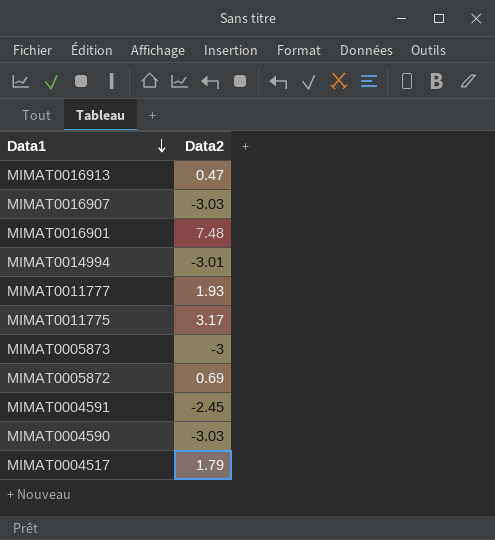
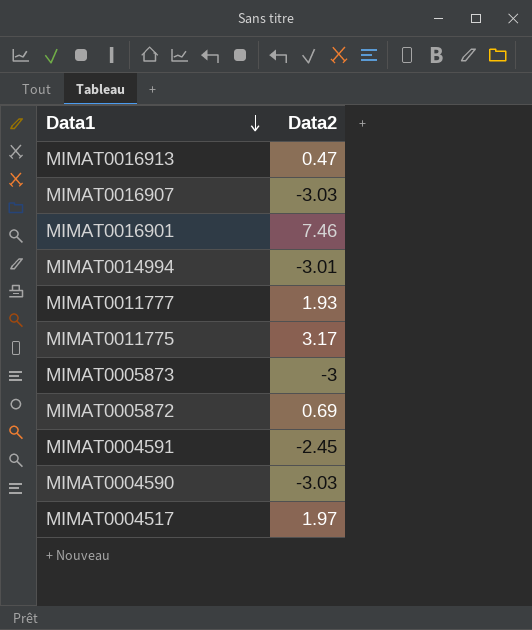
MIMAT0016901 | Data2: 7.48 -> 7.46
MIMAT0004517 | Data2: 1.79 -> 1.97

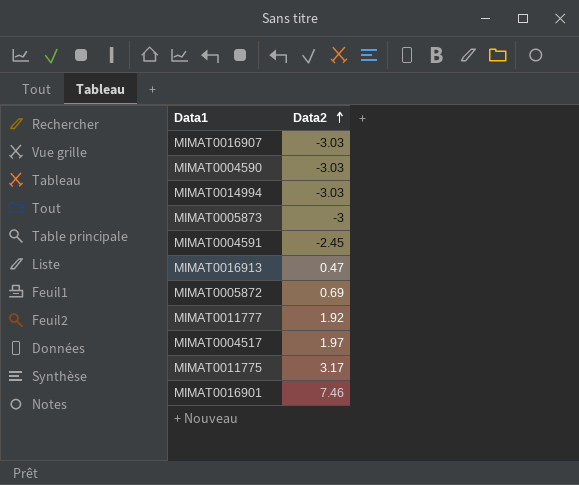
row order: Data1 descending -> Data2 ascending
MIMAT0014994 | Data2: -3.01 -> -3.03
MIMAT0011777 | Data2: 1.93 -> 1.92

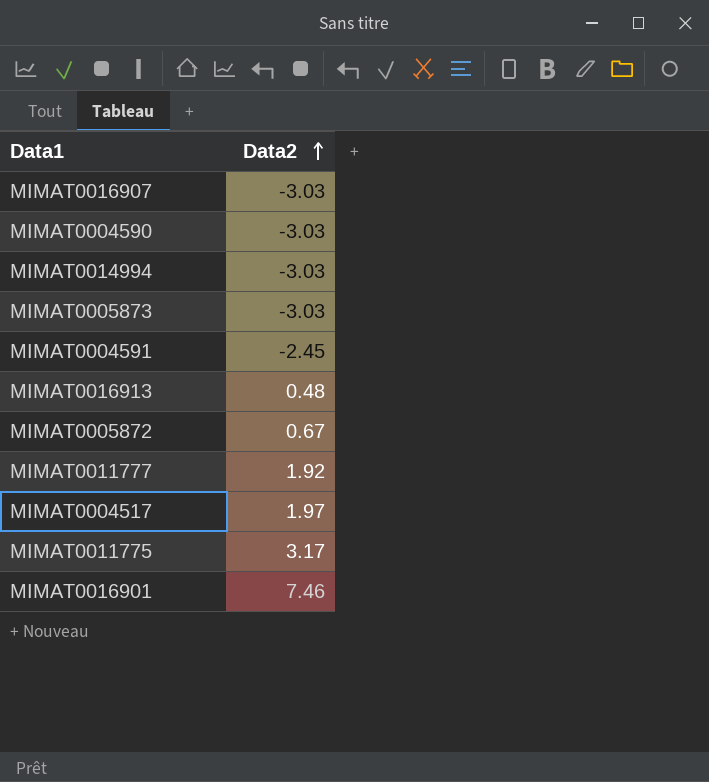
MIMAT0005873 | Data2: -3 -> -3.03
MIMAT0016913 | Data2: 0.47 -> 0.48
MIMAT0005872 | Data2: 0.69 -> 0.67

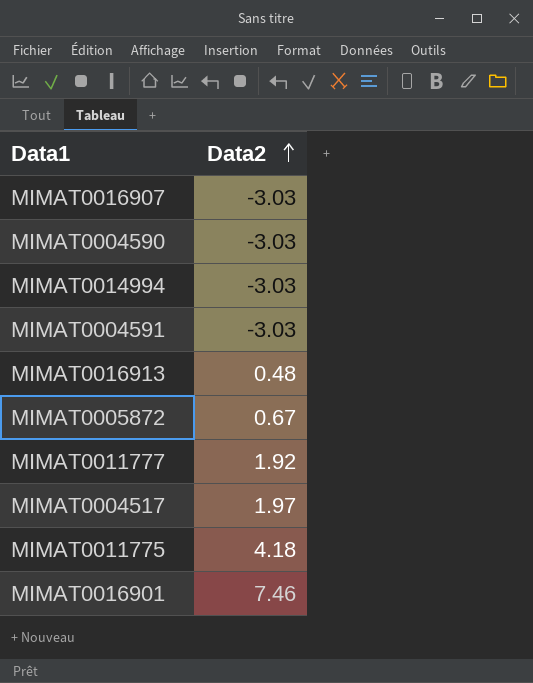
row MIMAT0005873: -3.03 -> none
MIMAT0004591 | Data2: -2.45 -> -3.03
MIMAT0011775 | Data2: 3.17 -> 4.18

